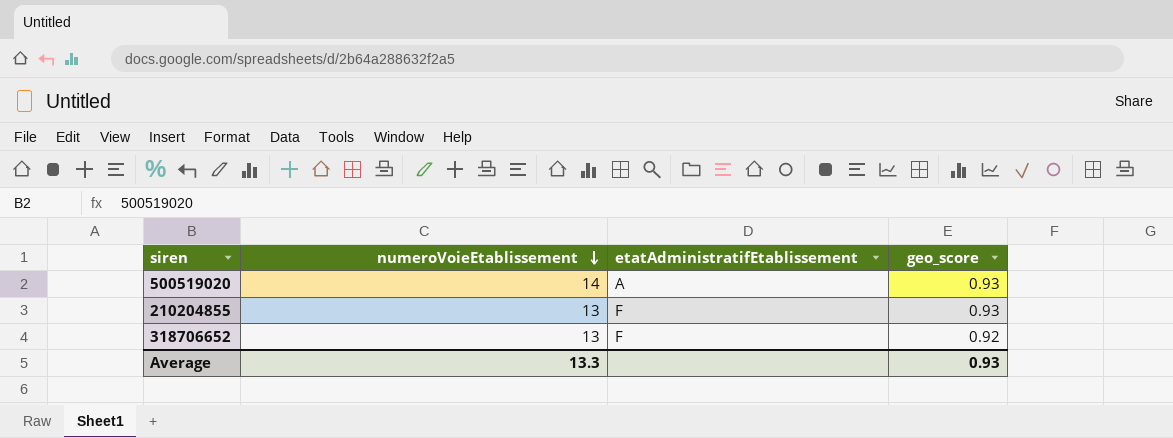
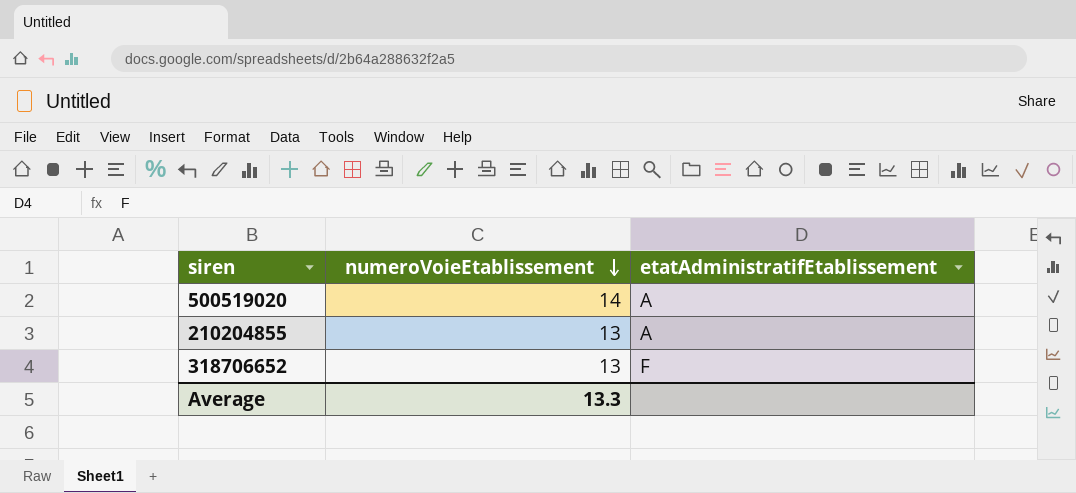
column geo_score | position: 4 -> none
210204855 | etatAdministratifEtablissement: F -> A

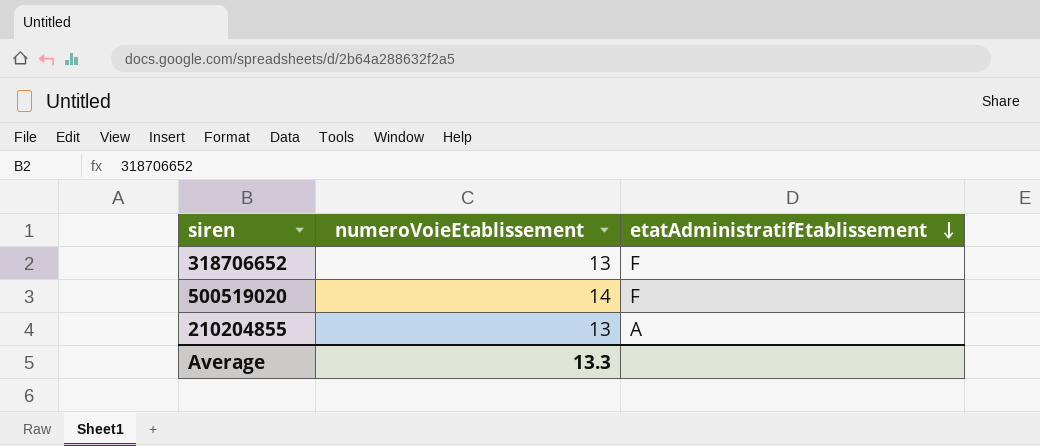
row order: numeroVoieEtablissement descending -> etatAdministratifEtablissement descending
500519020 | etatAdministratifEtablissement: A -> F

